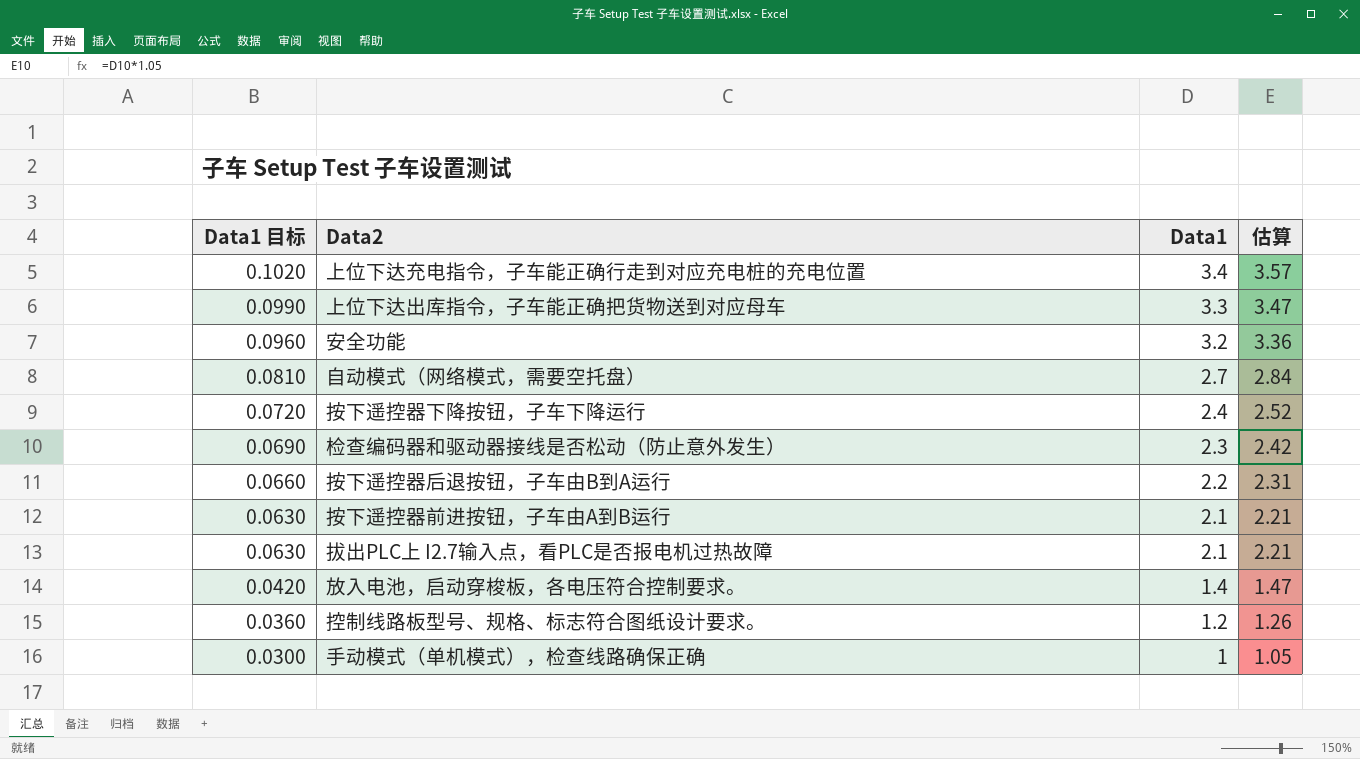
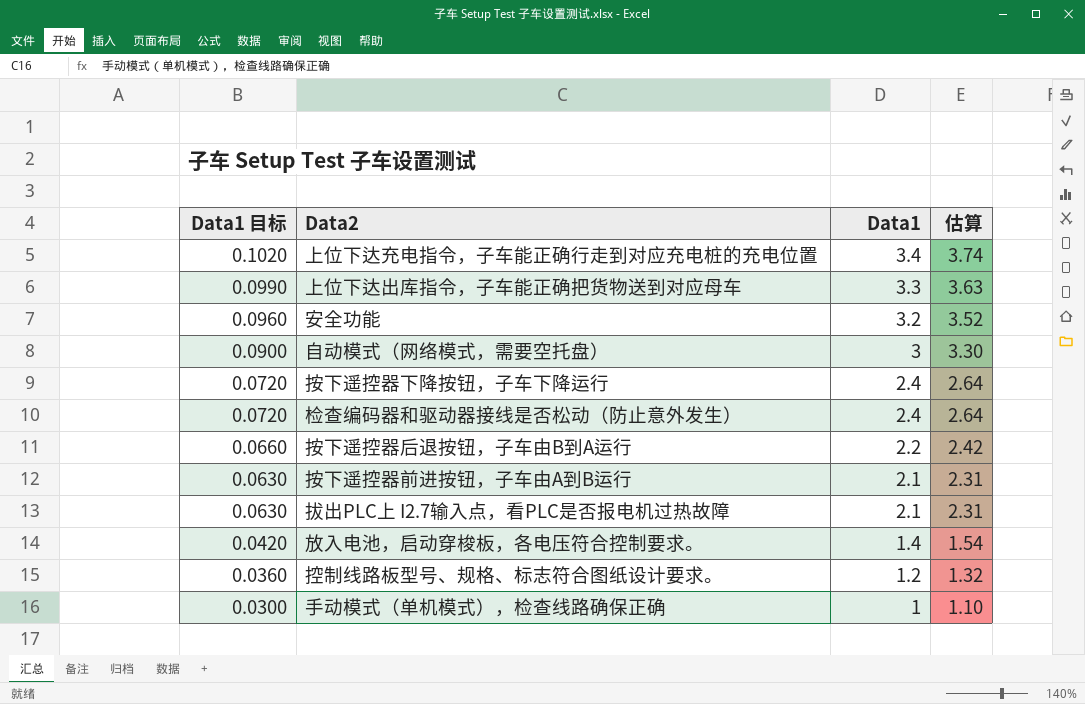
column 估算 | formula: [Data1] * 1.05 -> [Data1] * 1.1
自动模式（网络模式，需要空托盘） | Data1 目标: 0.0810 -> 0.0900
自动模式（网络模式，需要空托盘） | Data1: 2.7 -> 3
检查编码器和驱动器接线是否松动（防止意外发生） | Data1 目标: 0.0690 -> 0.0720
检查编码器和驱动器接线是否松动（防止意外发生） | Data1: 2.3 -> 2.4

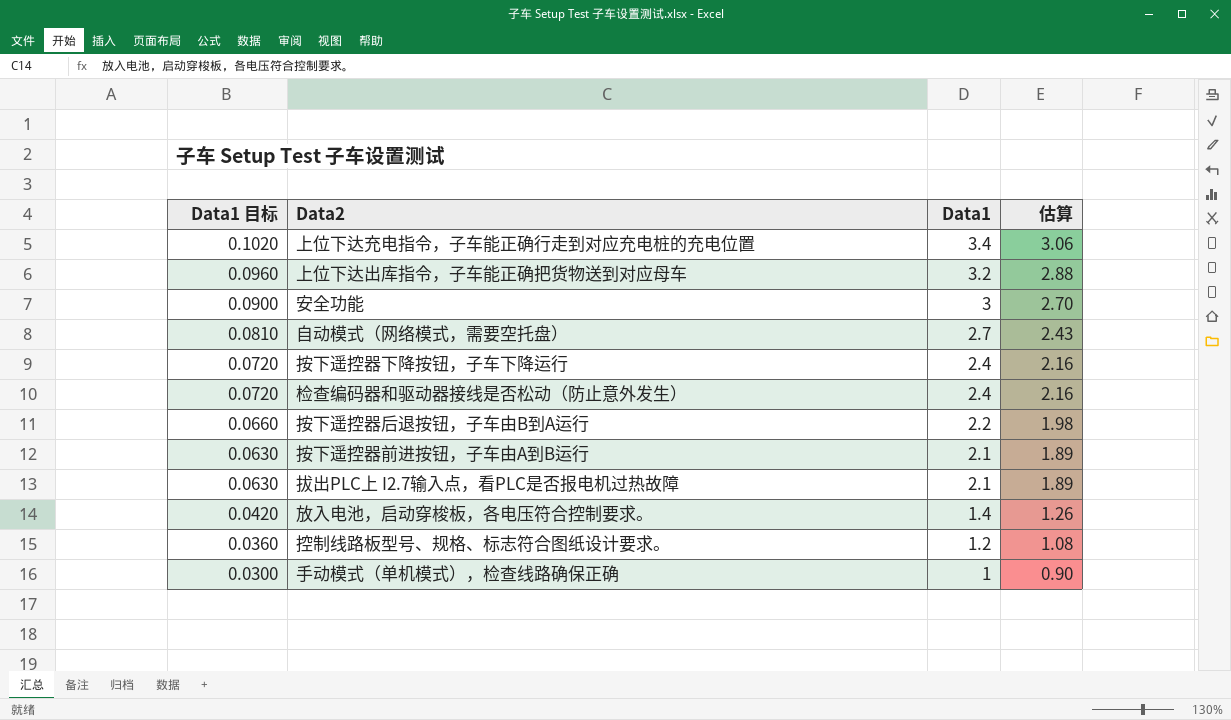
column 估算 | formula: [Data1] * 1.1 -> [Data1] * 0.9
上位下达出库指令，子车能正确把货物送到对应母车 | Data1 目标: 0.0990 -> 0.0960
上位下达出库指令，子车能正确把货物送到对应母车 | Data1: 3.3 -> 3.2
安全功能 | Data1 目标: 0.0960 -> 0.0900
安全功能 | Data1: 3.2 -> 3
自动模式（网络模式，需要空托盘） | Data1 目标: 0.0900 -> 0.0810
自动模式（网络模式，需要空托盘） | Data1: 3 -> 2.7

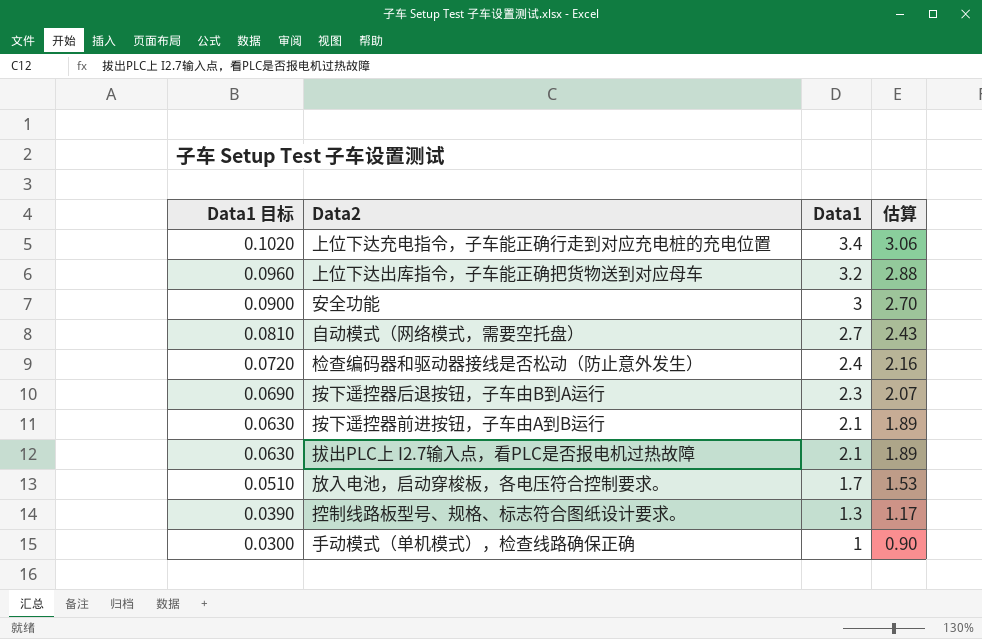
row 按下遥控器下降按钮，子车下降运行: 0.0720 | 2.4 | 2.16 -> none
按下遥控器后退按钮，子车由B到A运行 | Data1 目标: 0.0660 -> 0.0690
按下遥控器后退按钮，子车由B到A运行 | Data1: 2.2 -> 2.3
按下遥控器后退按钮，子车由B到A运行 | 估算: 1.98 -> 2.07
放入电池，启动穿梭板，各电压符合控制要求。 | Data1 目标: 0.0420 -> 0.0510
放入电池，启动穿梭板，各电压符合控制要求。 | Data1: 1.4 -> 1.7
放入电池，启动穿梭板，各电压符合控制要求。 | 估算: 1.26 -> 1.53
控制线路板型号、规格、标志符合图纸设计要求。 | Data1 目标: 0.0360 -> 0.0390
控制线路板型号、规格、标志符合图纸设计要求。 | Data1: 1.2 -> 1.3
控制线路板型号、规格、标志符合图纸设计要求。 | 估算: 1.08 -> 1.17

